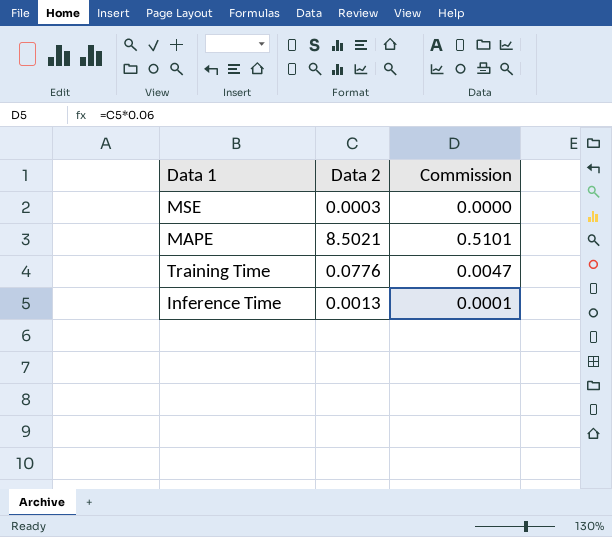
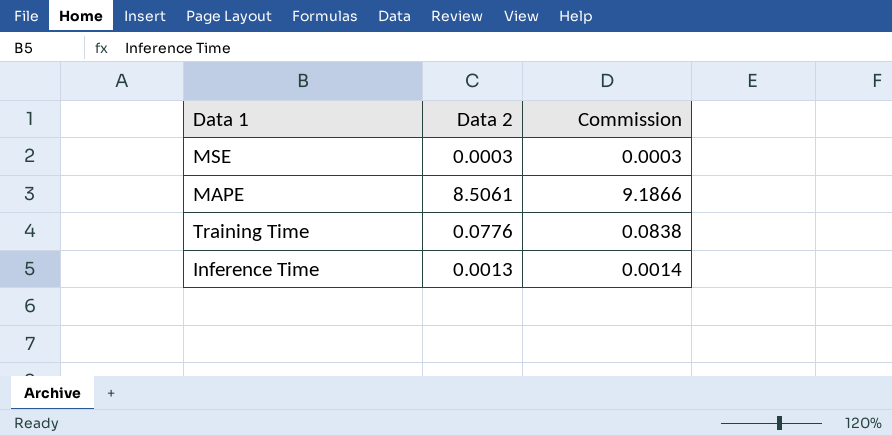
column Commission | formula: [Data 2] * 0.06 -> [Data 2] * 1.08
MAPE | Data 2: 8.5021 -> 8.5061

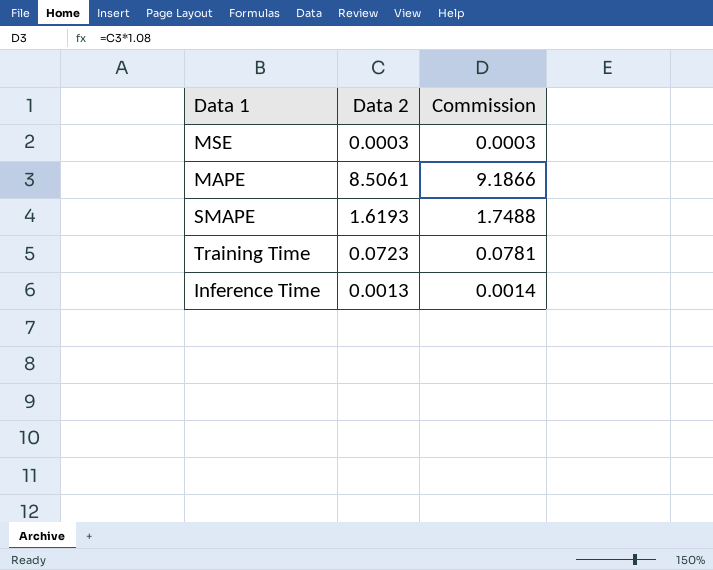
row SMAPE: none -> 1.6193 | 1.7488
Training Time | Data 2: 0.0776 -> 0.0723
Training Time | Commission: 0.0838 -> 0.0781

